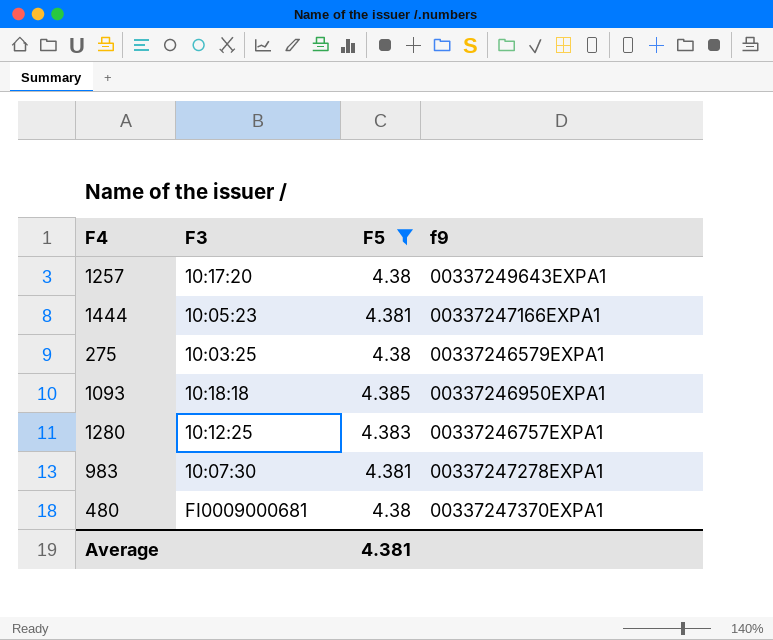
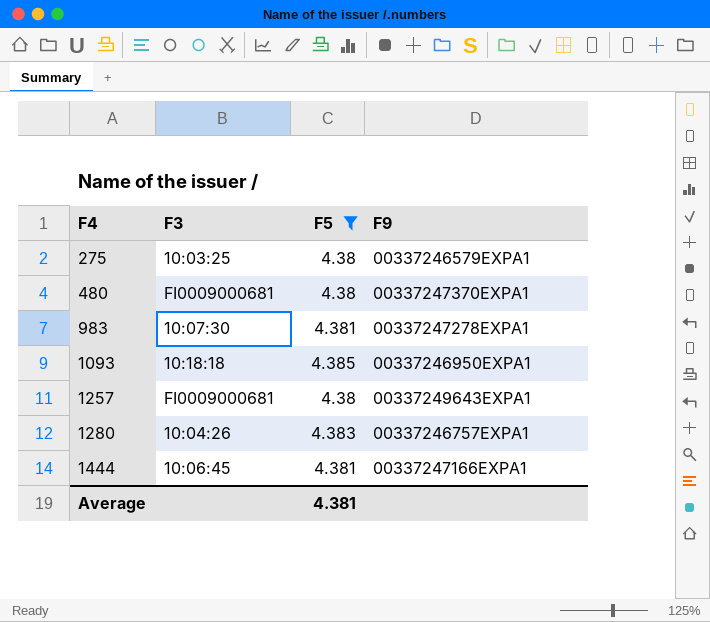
row order: none -> F4 ascending
column name: f9 -> F9
1257 | F3: 10:17:20 -> FI0009000681
1280 | F3: 10:12:25 -> 10:04:26
1444 | F3: 10:05:23 -> 10:06:45

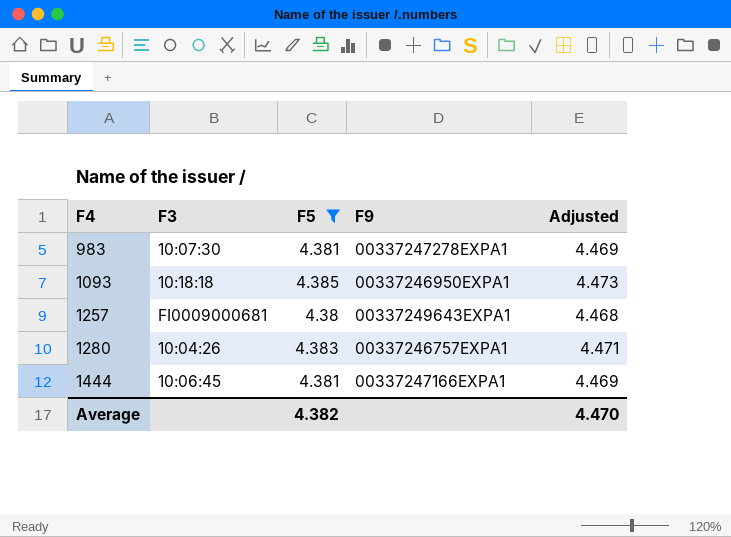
column Adjusted | formula: none -> [F5] * 1.02
row 275: 10:03:25 | 4.38 | 00337246579EXPA1 -> none
row 480: FI0009000681 | 4.38 | 00337247370EXPA1 -> none
Average | F5: 4.381 -> 4.382

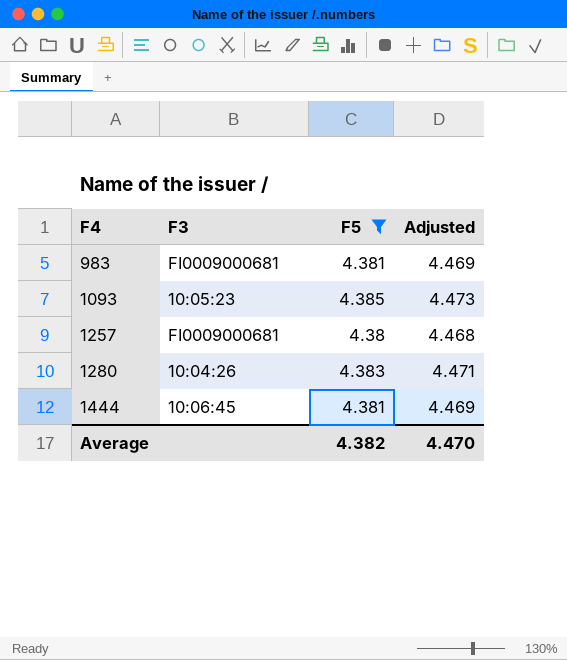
column F9 | position: 4 -> none
983 | F3: 10:07:30 -> FI0009000681
1093 | F3: 10:18:18 -> 10:05:23

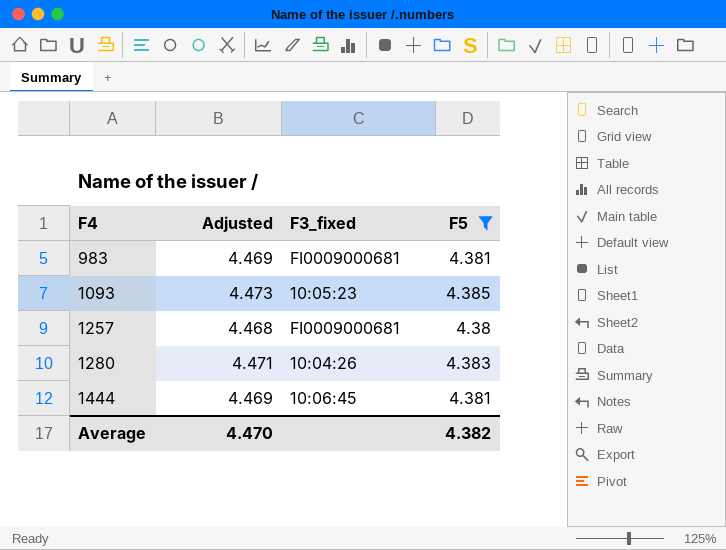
column Adjusted | position: 4 -> 2
column name: F3 -> F3_fixed

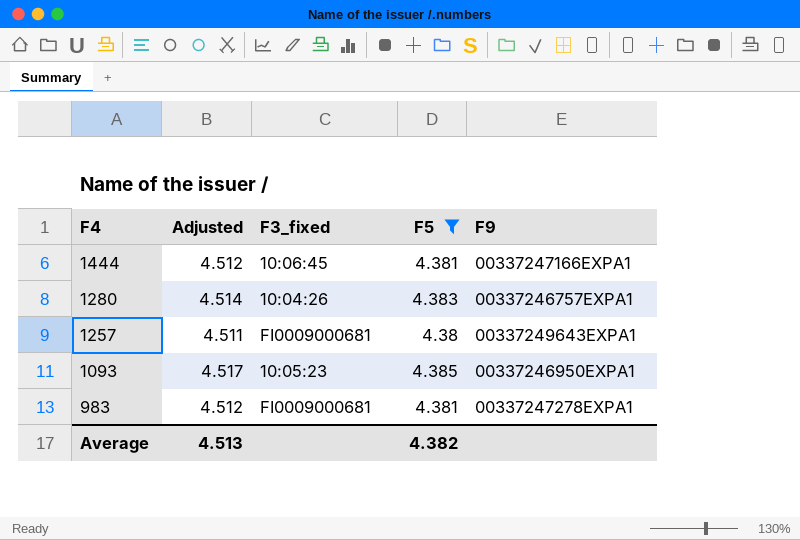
row order: F4 ascending -> F4 descending
column Adjusted | formula: [F5] * 1.02 -> [F5] * 1.03
column F9 | position: none -> 5
Average | Adjusted: 4.470 -> 4.513

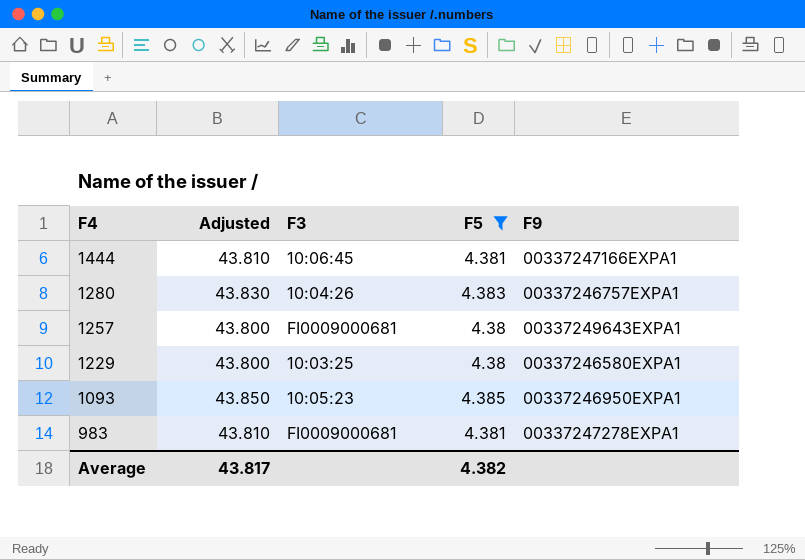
column Adjusted | formula: [F5] * 1.03 -> [F5] * 10
column name: F3_fixed -> F3
row 1229: none -> 43.800 | 10:03:25 | 4.38 | 00337246580EXPA1
Average | Adjusted: 4.513 -> 43.817

